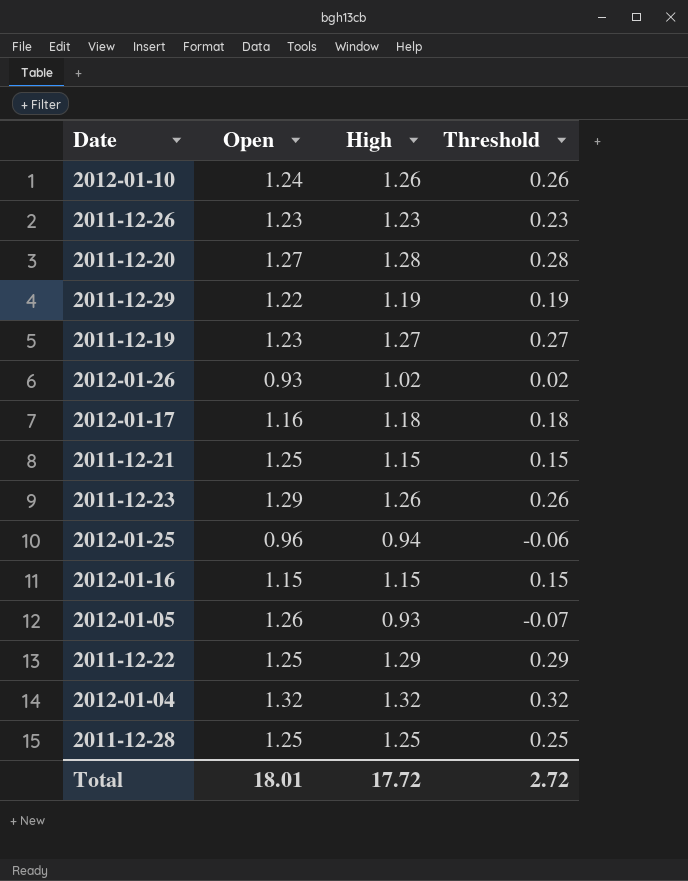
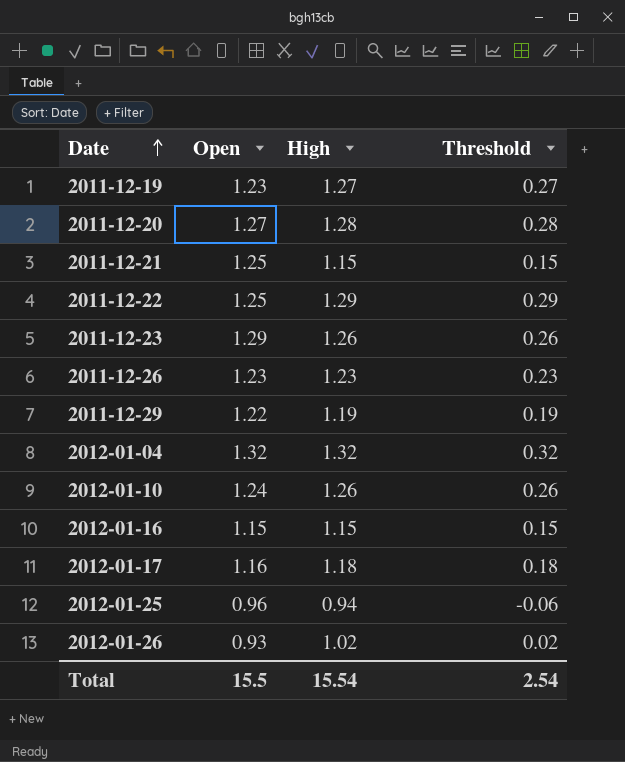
row order: none -> Date ascending
row 2012-01-05: 1.26 | 0.93 | -0.07 -> none
row 2011-12-28: 1.25 | 1.25 | 0.25 -> none
Total | Open: 18.01 -> 15.5
Total | High: 17.72 -> 15.54
Total | Threshold: 2.72 -> 2.54

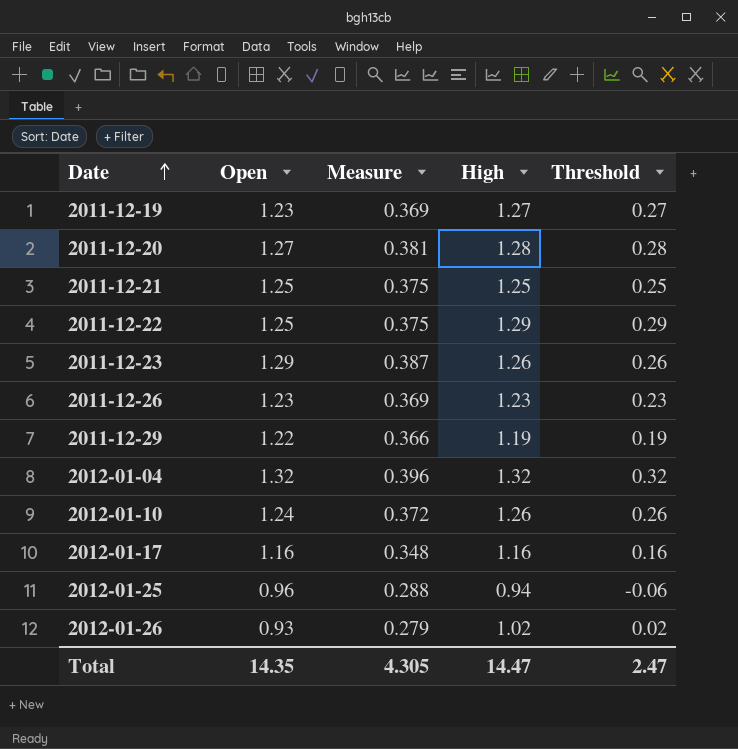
column Measure | formula: none -> [Open] * 0.3
row 2012-01-16: 1.15 | 1.15 | 0.15 -> none
2011-12-21 | High: 1.15 -> 1.25
2011-12-21 | Threshold: 0.15 -> 0.25
2012-01-17 | High: 1.18 -> 1.16
2012-01-17 | Threshold: 0.18 -> 0.16
Total | Open: 15.5 -> 14.35
Total | High: 15.54 -> 14.47
Total | Threshold: 2.54 -> 2.47

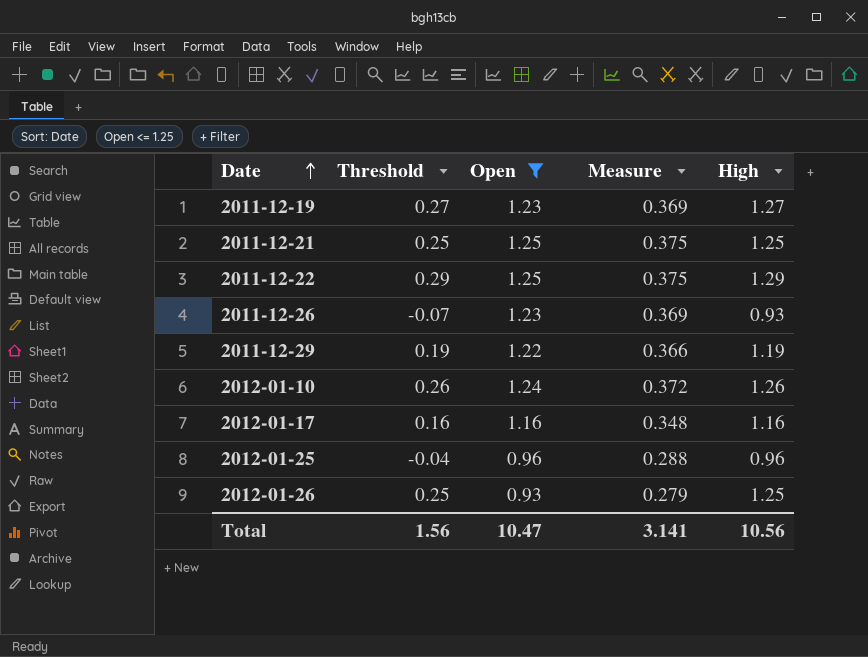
filter: none -> Open <= 1.25
column Threshold | position: 5 -> 2
2011-12-26 | Threshold: 0.23 -> -0.07
2011-12-26 | High: 1.23 -> 0.93
2012-01-25 | Threshold: -0.06 -> -0.04
2012-01-25 | High: 0.94 -> 0.96
2012-01-26 | Threshold: 0.02 -> 0.25
2012-01-26 | High: 1.02 -> 1.25
Total | Threshold: 2.47 -> 1.56
Total | Open: 14.35 -> 10.47
Total | Measure: 4.305 -> 3.141
Total | High: 14.47 -> 10.56

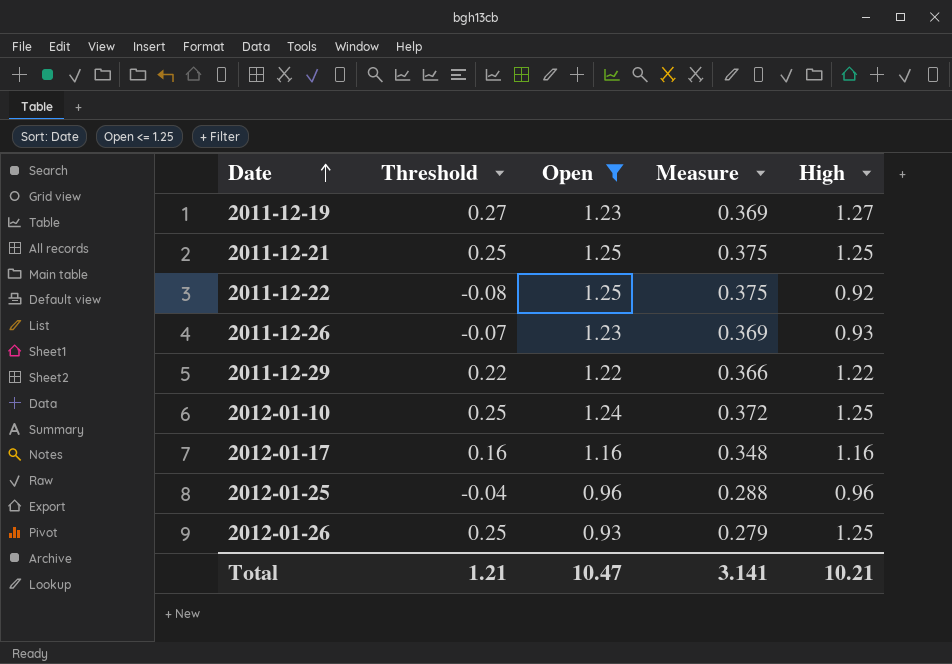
2011-12-22 | Threshold: 0.29 -> -0.08
2011-12-22 | High: 1.29 -> 0.92
2011-12-29 | Threshold: 0.19 -> 0.22
2011-12-29 | High: 1.19 -> 1.22
2012-01-10 | Threshold: 0.26 -> 0.25
2012-01-10 | High: 1.26 -> 1.25
Total | Threshold: 1.56 -> 1.21
Total | High: 10.56 -> 10.21

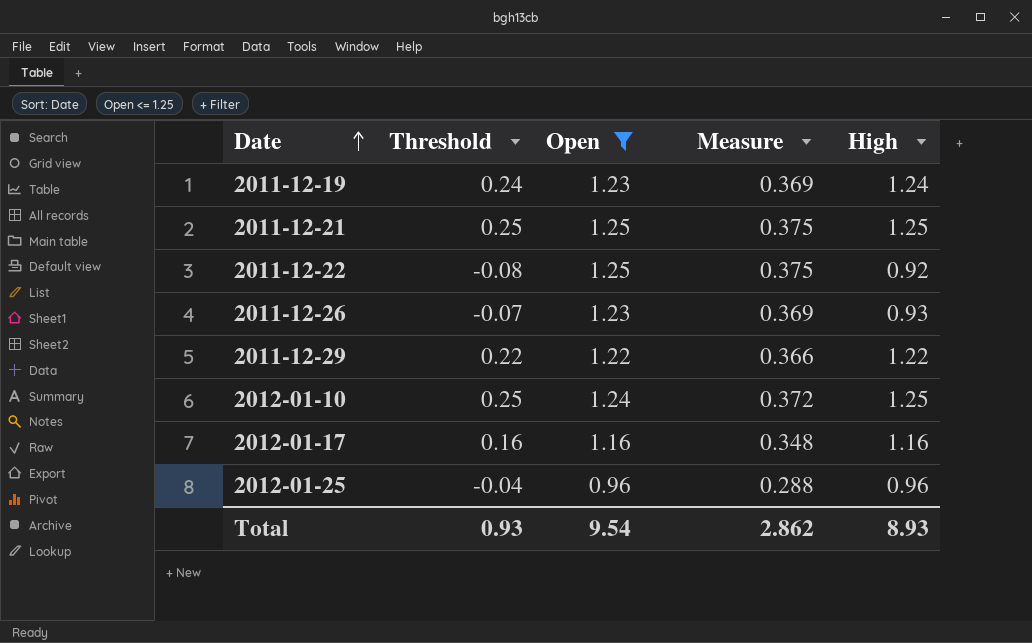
row 2012-01-26: 0.25 | 0.93 | 0.279 | 1.25 -> none
2011-12-19 | Threshold: 0.27 -> 0.24
2011-12-19 | High: 1.27 -> 1.24
Total | Threshold: 1.21 -> 0.93
Total | Open: 10.47 -> 9.54
Total | Measure: 3.141 -> 2.862
Total | High: 10.21 -> 8.93

